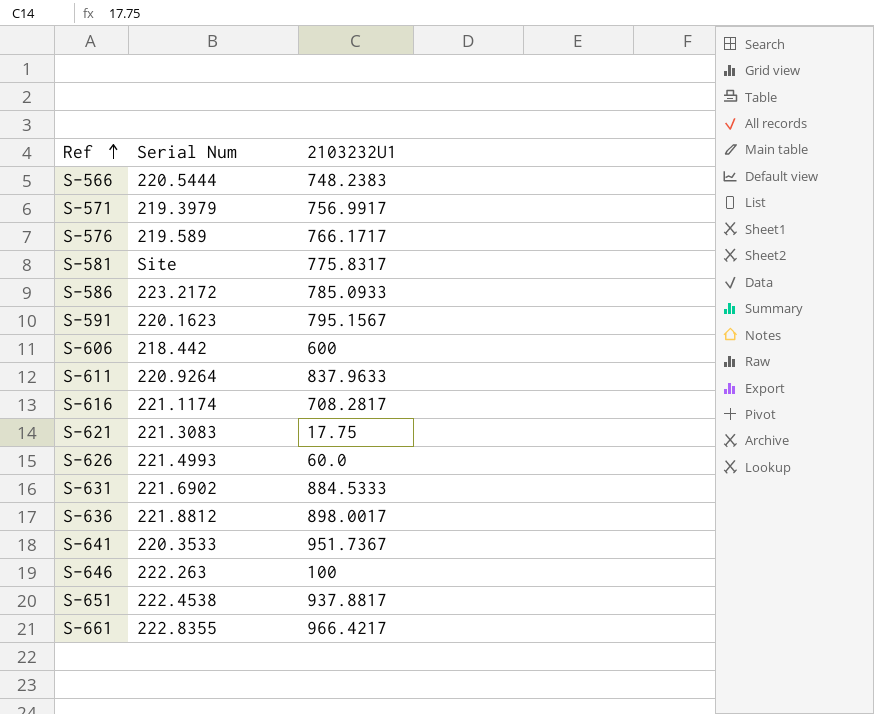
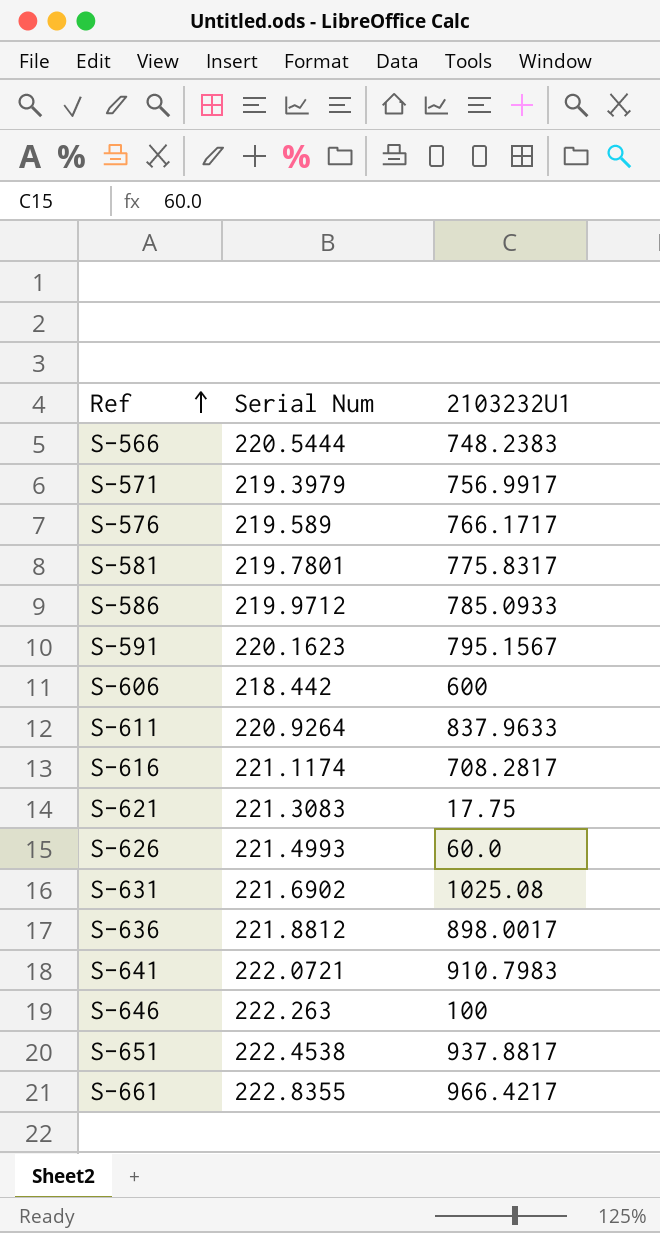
S-581 | Serial Num: Site -> 219.7801
S-586 | Serial Num: 223.2172 -> 219.9712
S-631 | 2103232U1: 884.5333 -> 1025.08
S-641 | Serial Num: 220.3533 -> 222.0721
S-641 | 2103232U1: 951.7367 -> 910.7983

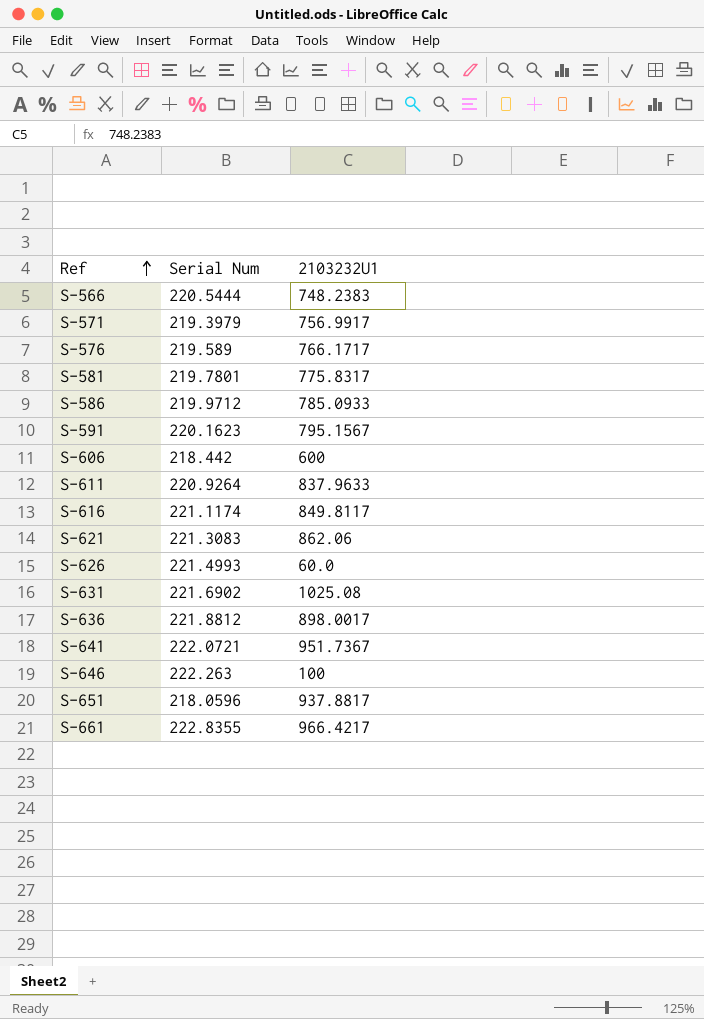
S-616 | 2103232U1: 708.2817 -> 849.8117
S-621 | 2103232U1: 17.75 -> 862.06
S-641 | 2103232U1: 910.7983 -> 951.7367
S-651 | Serial Num: 222.4538 -> 218.0596

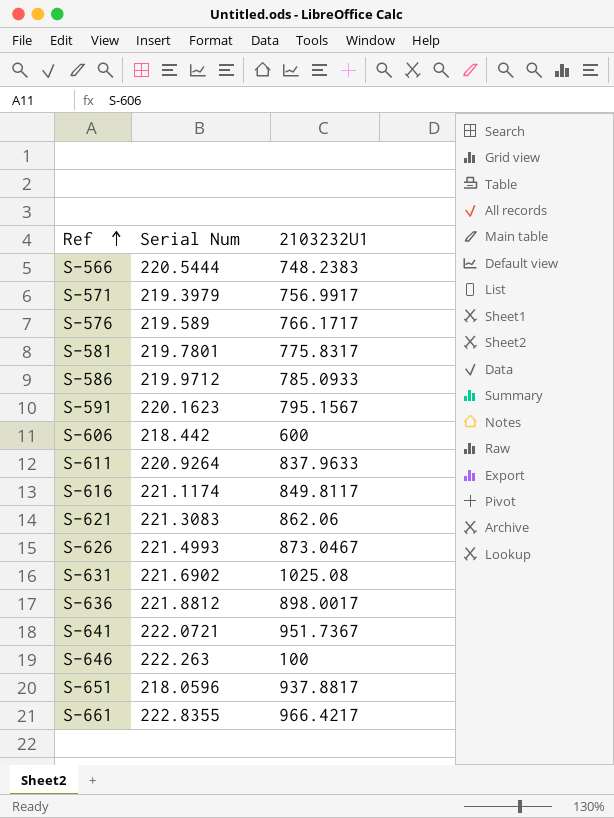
S-626 | 2103232U1: 60.0 -> 873.0467

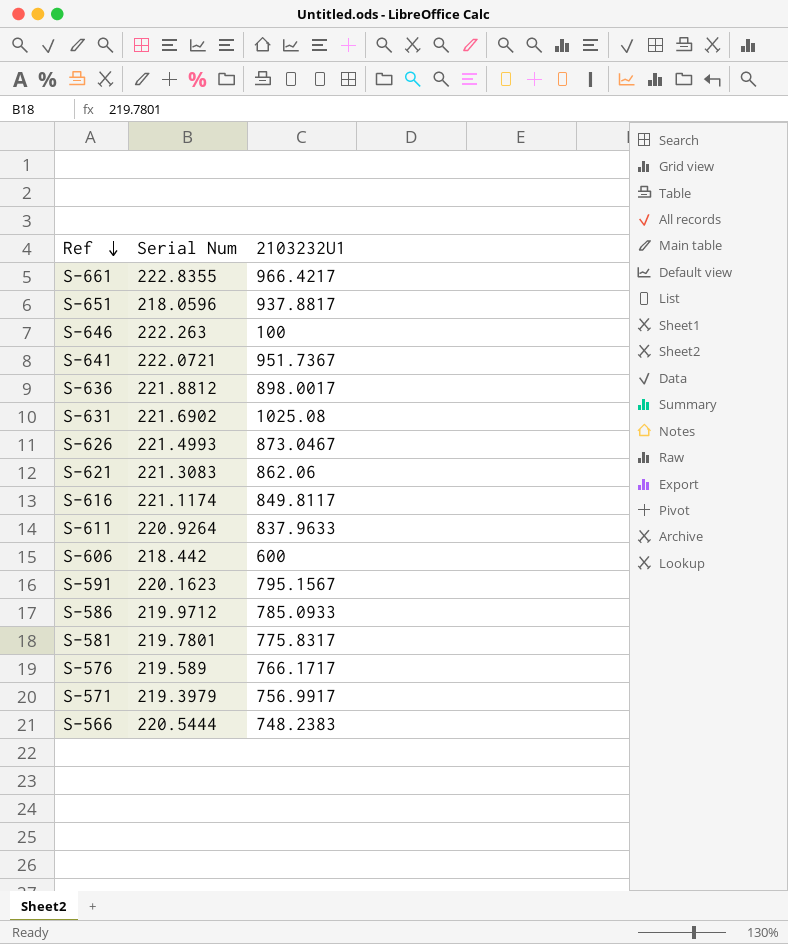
row order: Ref ascending -> Ref descending

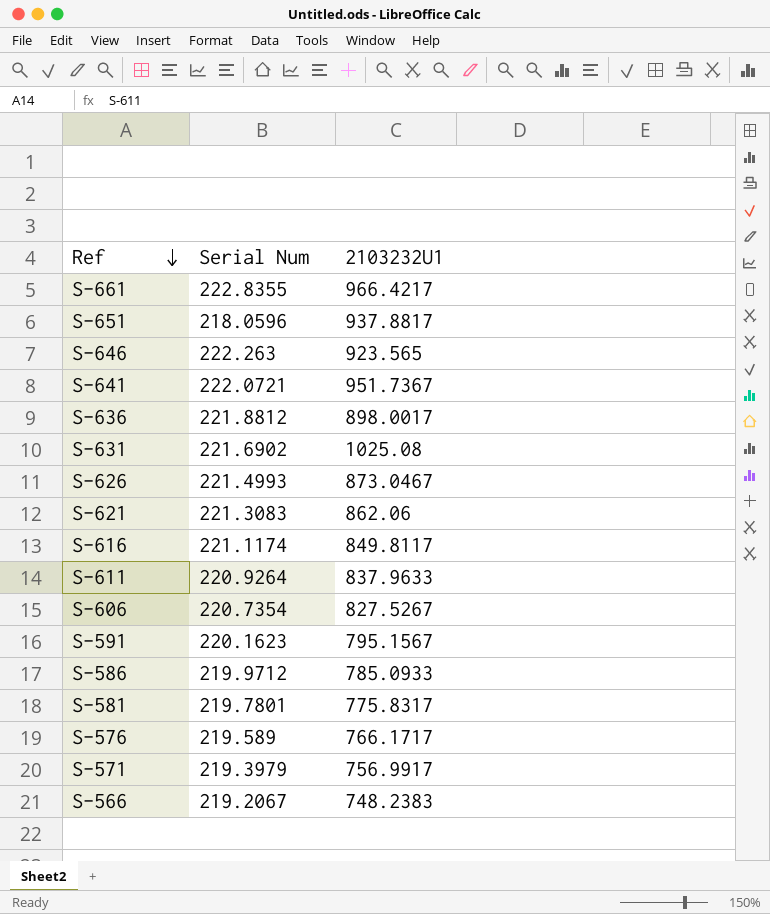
S-646 | 2103232U1: 100 -> 923.565
S-606 | Serial Num: 218.442 -> 220.7354
S-606 | 2103232U1: 600 -> 827.5267
S-566 | Serial Num: 220.5444 -> 219.2067

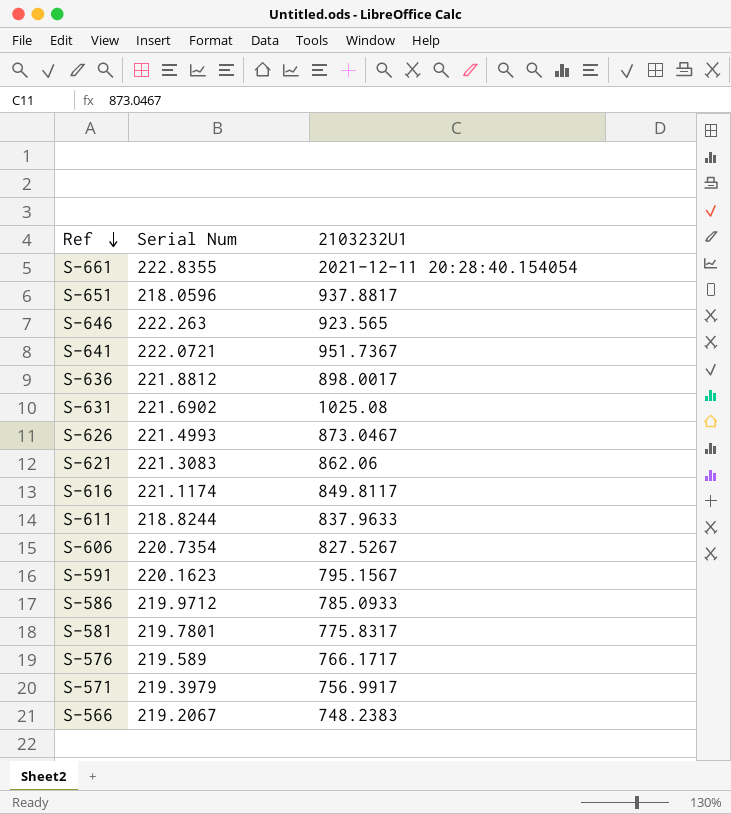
S-661 | 2103232U1: 966.4217 -> 2021-12-11 20:28:40.154054
S-611 | Serial Num: 220.9264 -> 218.8244

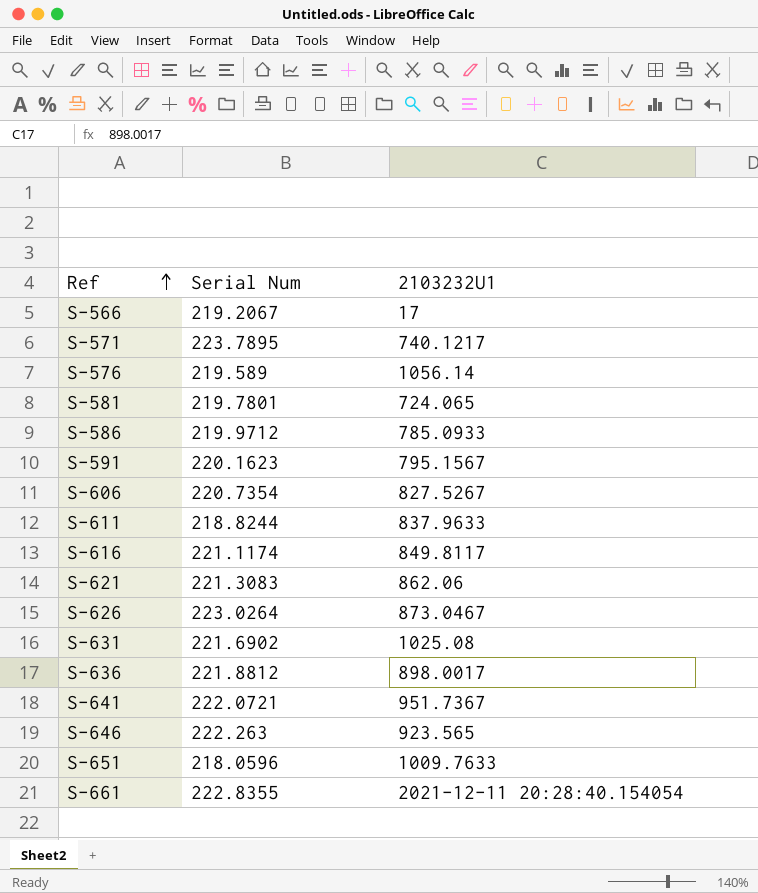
row order: Ref descending -> Ref ascending
S-566 | 2103232U1: 748.2383 -> 17
S-571 | Serial Num: 219.3979 -> 223.7895
S-571 | 2103232U1: 756.9917 -> 740.1217
S-576 | 2103232U1: 766.1717 -> 1056.14
S-581 | 2103232U1: 775.8317 -> 724.065
S-626 | Serial Num: 221.4993 -> 223.0264
S-651 | 2103232U1: 937.8817 -> 1009.7633

